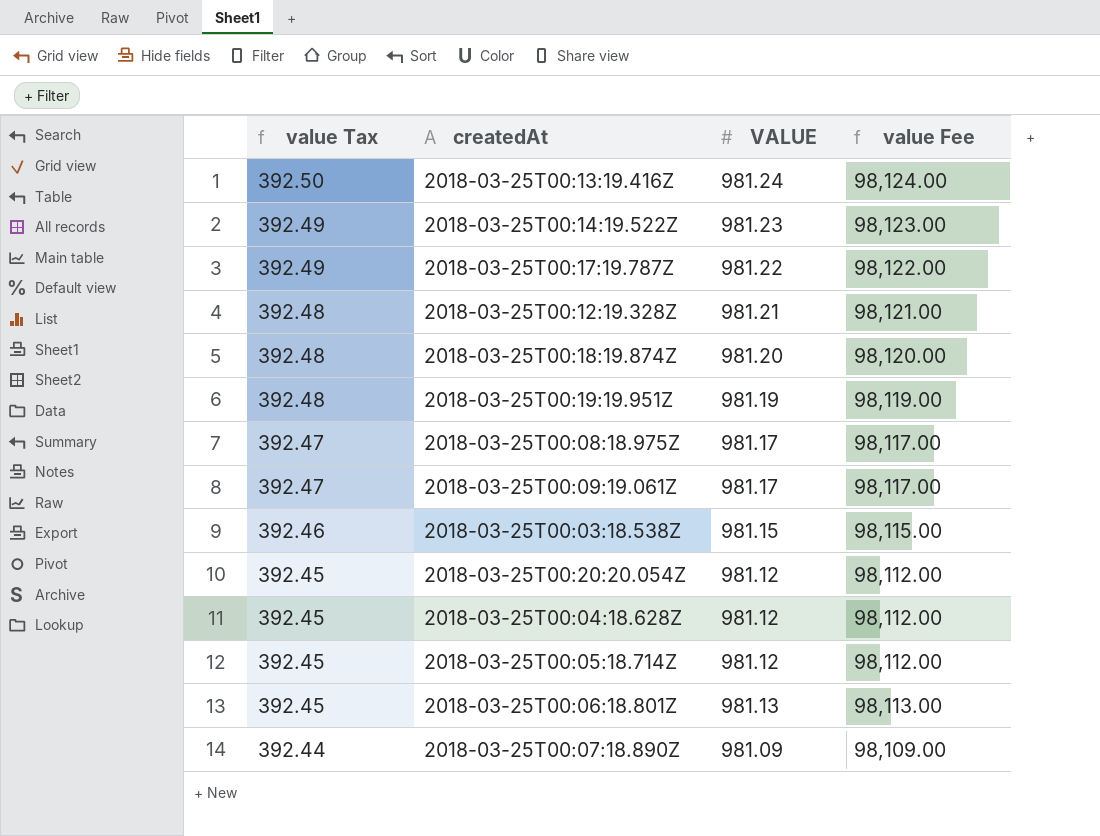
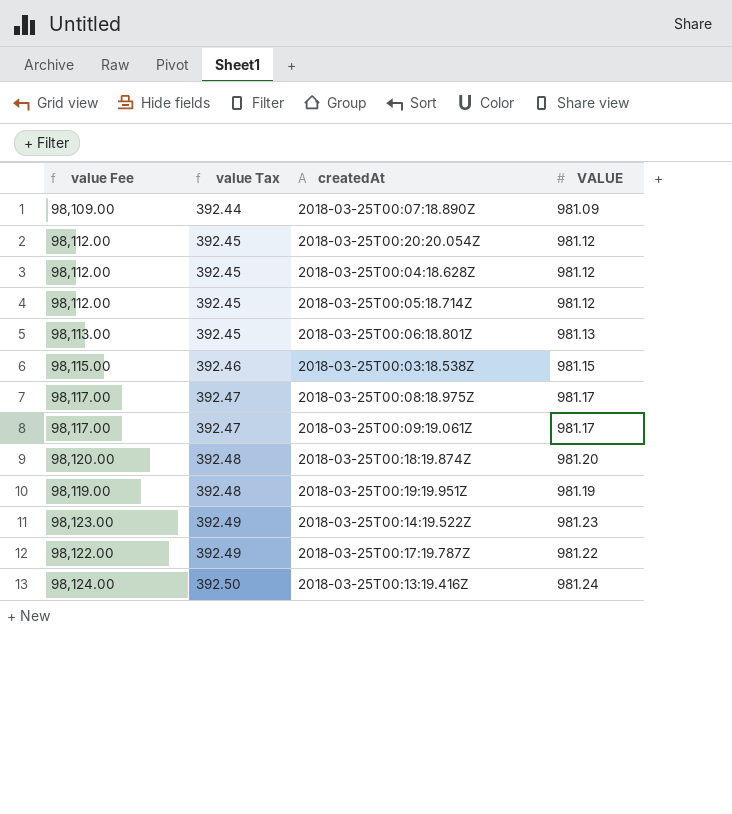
row order: value Tax descending -> value Tax ascending
column value Fee | position: 4 -> 1
row 2018-03-25T00:12:19.328Z: 392.48 | 981.21 | 98,121.00 -> none

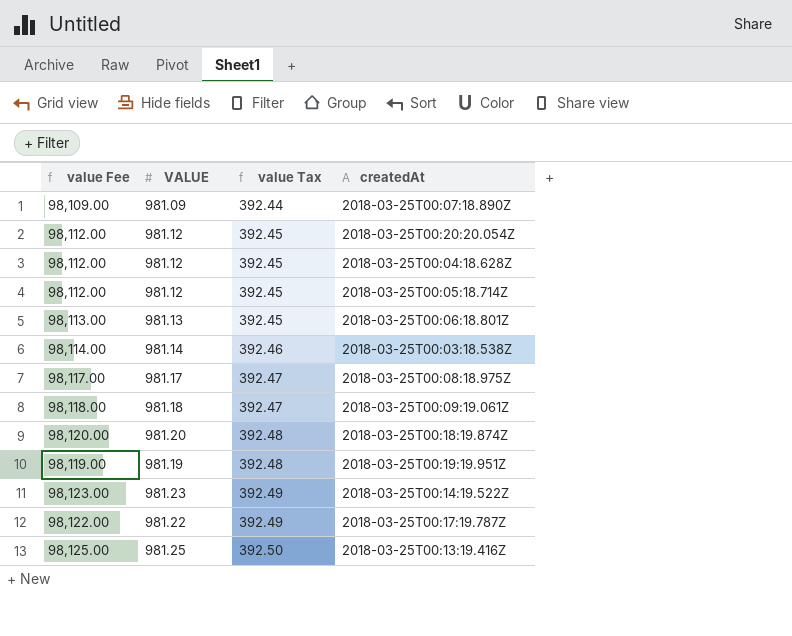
column VALUE | position: 4 -> 2
2018-03-25T00:03:18.538Z | value Fee: 98,115.00 -> 98,114.00
2018-03-25T00:03:18.538Z | VALUE: 981.15 -> 981.14
2018-03-25T00:09:19.061Z | value Fee: 98,117.00 -> 98,118.00
2018-03-25T00:09:19.061Z | VALUE: 981.17 -> 981.18
2018-03-25T00:13:19.416Z | value Fee: 98,124.00 -> 98,125.00
2018-03-25T00:13:19.416Z | VALUE: 981.24 -> 981.25

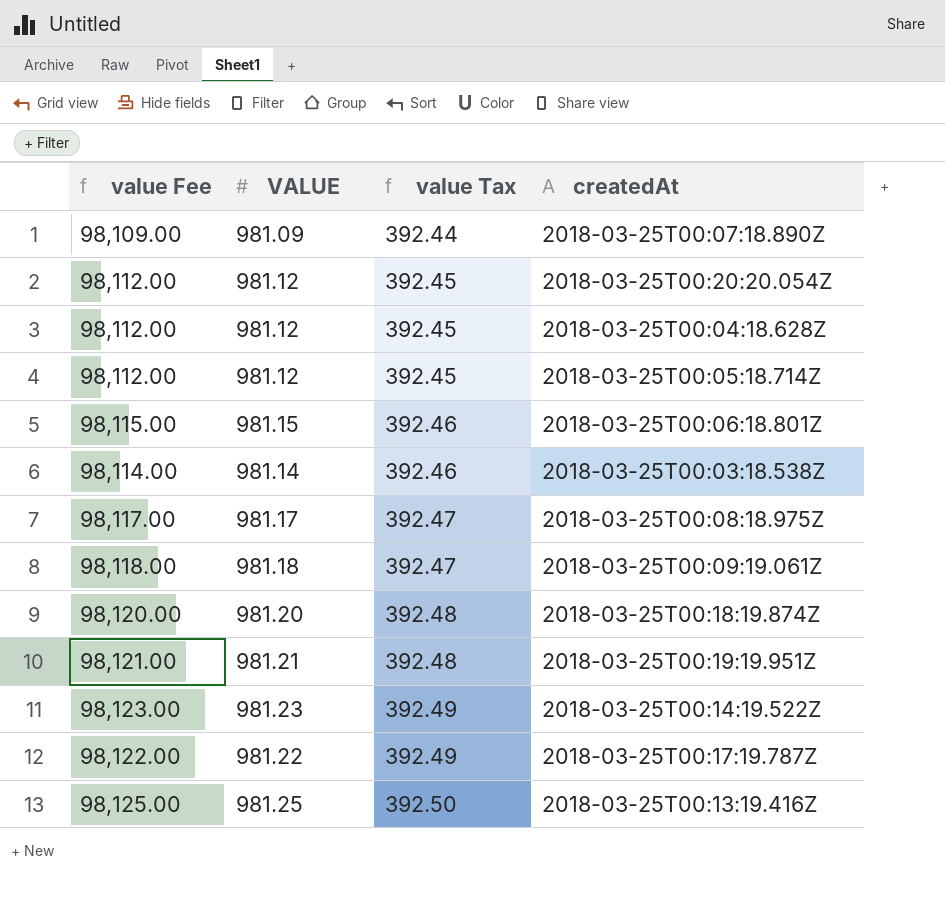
2018-03-25T00:06:18.801Z | value Fee: 98,113.00 -> 98,115.00
2018-03-25T00:06:18.801Z | VALUE: 981.13 -> 981.15
2018-03-25T00:06:18.801Z | value Tax: 392.45 -> 392.46
2018-03-25T00:19:19.951Z | value Fee: 98,119.00 -> 98,121.00
2018-03-25T00:19:19.951Z | VALUE: 981.19 -> 981.21

